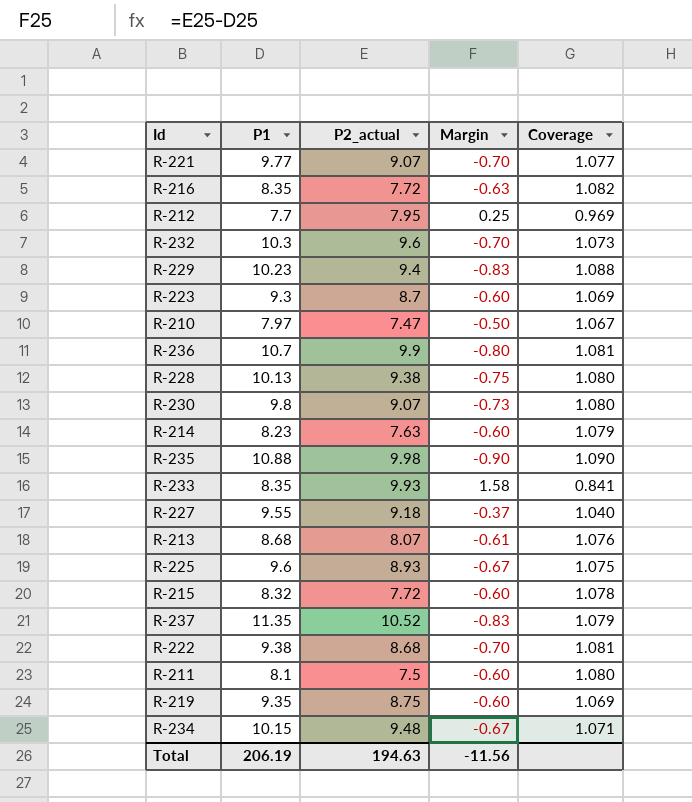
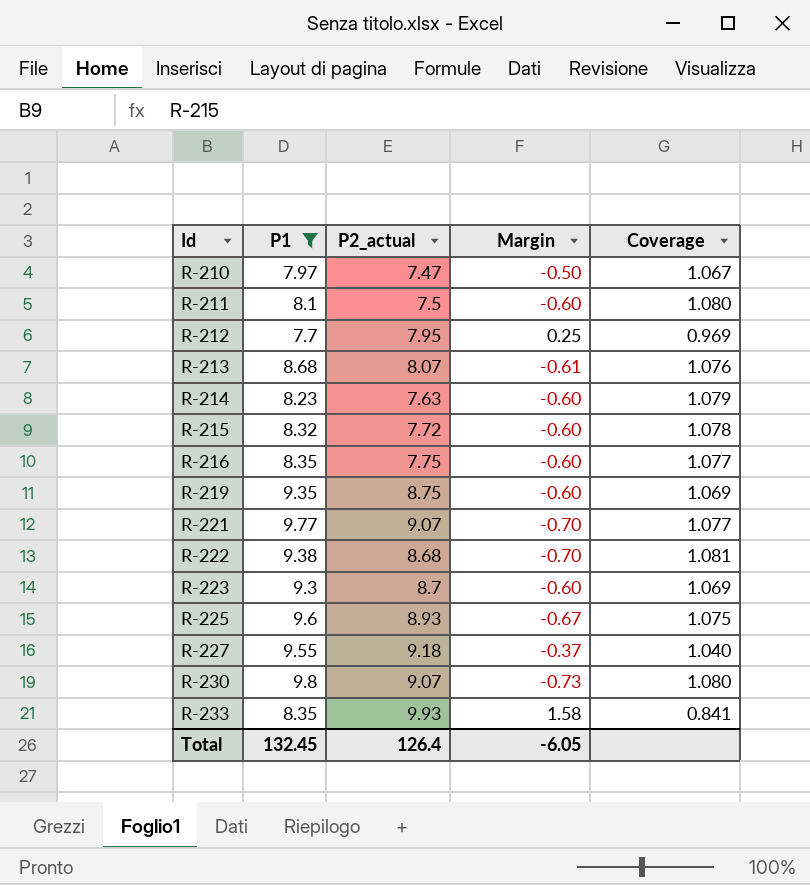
filter: none -> P1 <= 9.8
row order: none -> Id ascending
R-216 | P2_actual: 7.72 -> 7.75
R-216 | Margin: -0.63 -> -0.60
R-216 | Coverage: 1.082 -> 1.077
Total | P1: 206.19 -> 132.45
Total | P2_actual: 194.63 -> 126.4
Total | Margin: -11.56 -> -6.05

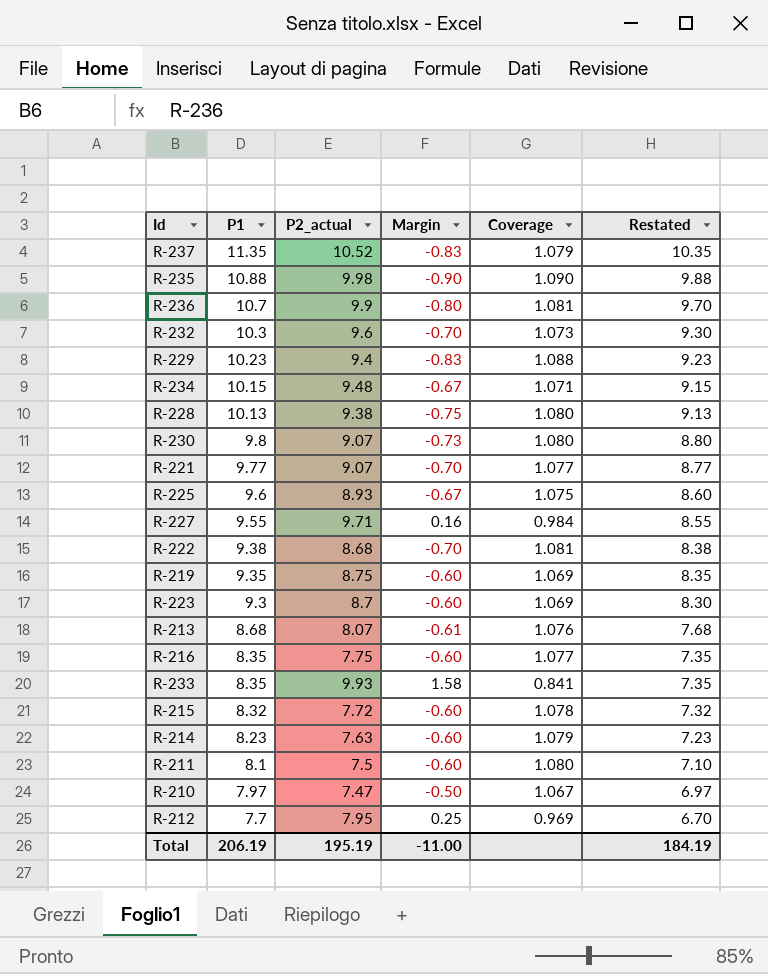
filter: P1 <= 9.8 -> none
row order: Id ascending -> P1 descending
column Restated | formula: none -> [P1] - 1
R-227 | P2_actual: 9.18 -> 9.71
R-227 | Margin: -0.37 -> 0.16
R-227 | Coverage: 1.040 -> 0.984
Total | P1: 132.45 -> 206.19
Total | P2_actual: 126.4 -> 195.19
Total | Margin: -6.05 -> -11.00

